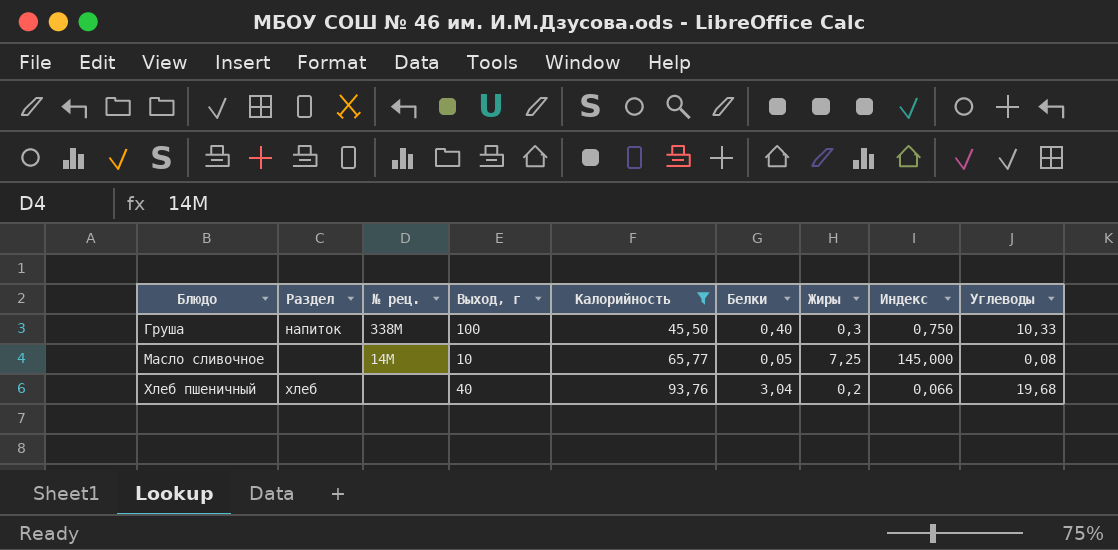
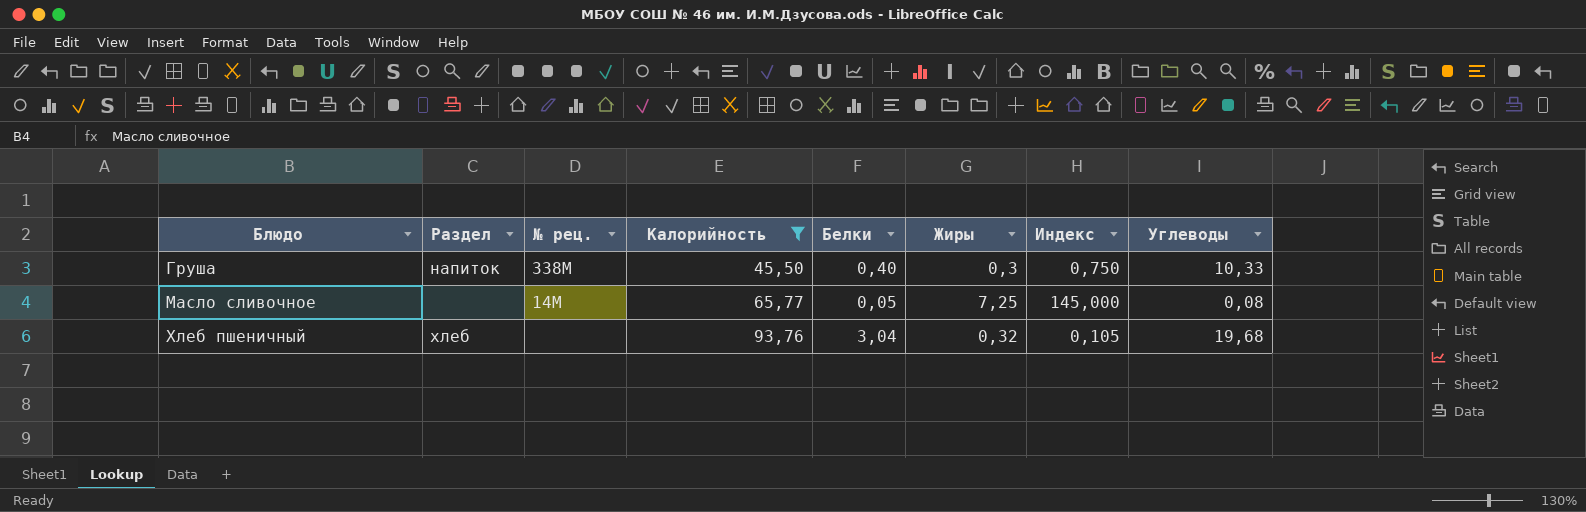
column Выход, г | position: 4 -> none
Хлеб пшеничный | Жиры: 0,2 -> 0,32
Хлеб пшеничный | Индекс: 0,066 -> 0,105

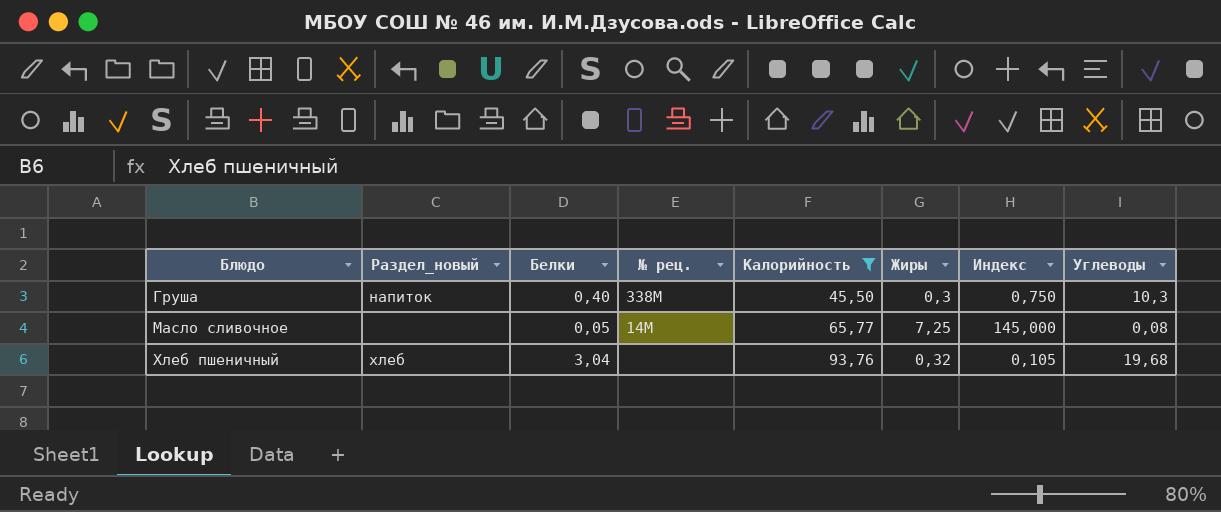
column name: Раздел -> Раздел_новый
column Белки | position: 5 -> 3
Груша | Углеводы: 10,33 -> 10,3

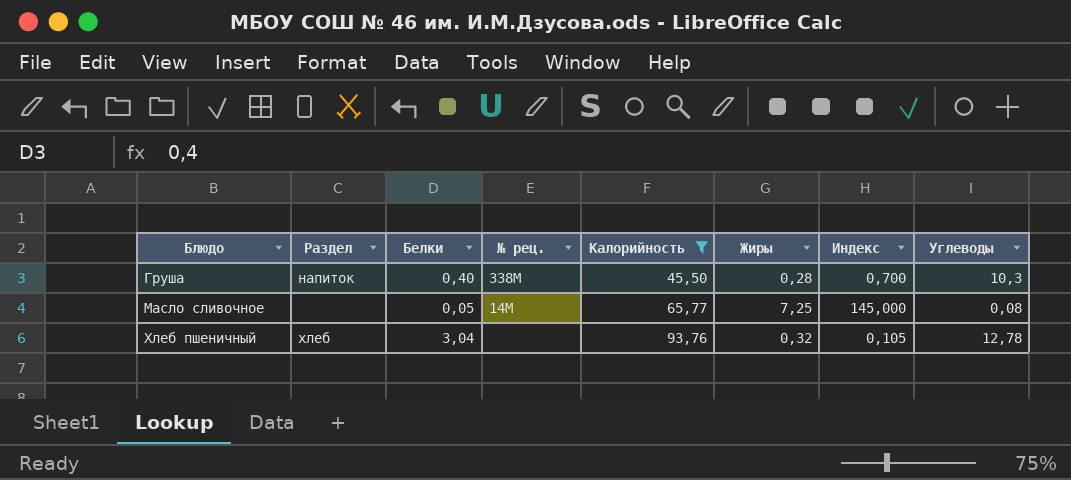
column name: Раздел_новый -> Раздел
Груша | Жиры: 0,3 -> 0,28
Груша | Индекс: 0,750 -> 0,700
Хлеб пшеничный | Углеводы: 19,68 -> 12,78

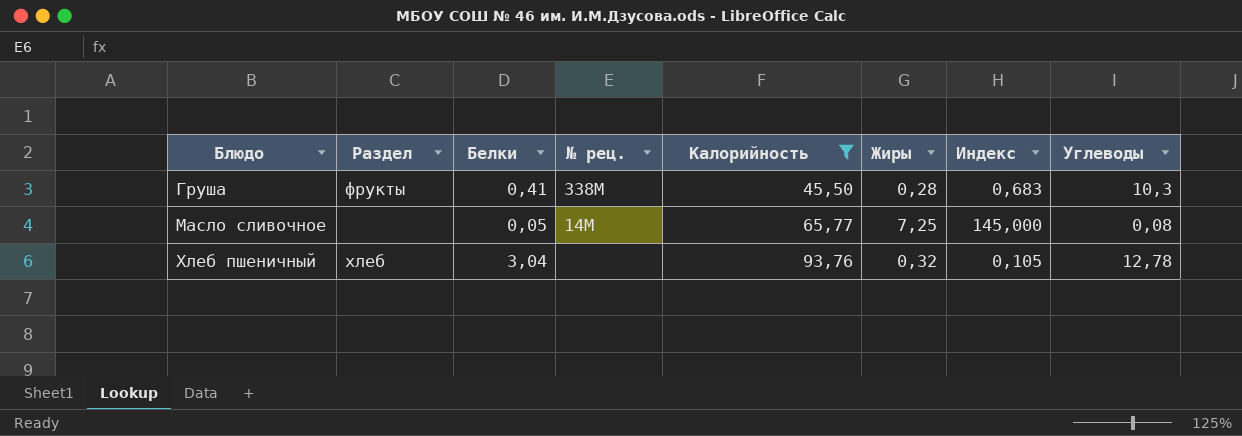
Груша | Раздел: напиток -> фрукты
Груша | Белки: 0,40 -> 0,41
Груша | Индекс: 0,700 -> 0,683

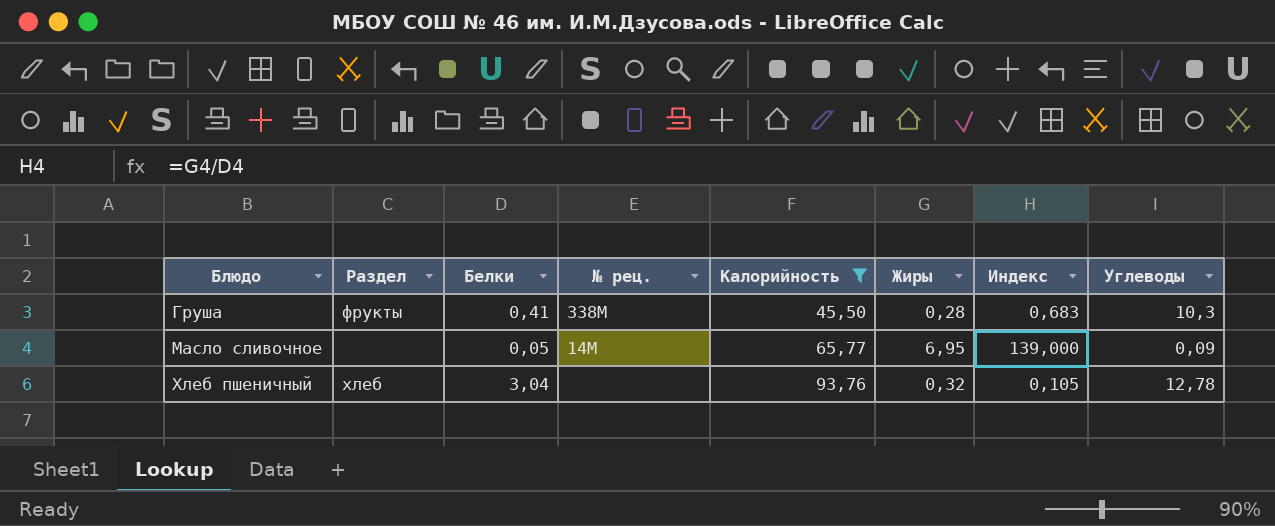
Масло сливочное | Жиры: 7,25 -> 6,95
Масло сливочное | Индекс: 145,000 -> 139,000
Масло сливочное | Углеводы: 0,08 -> 0,09

